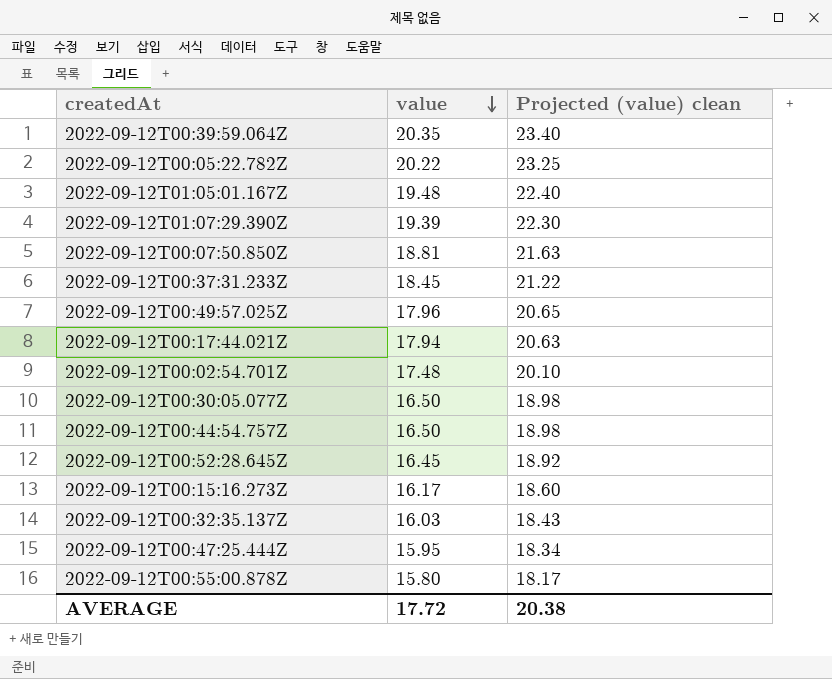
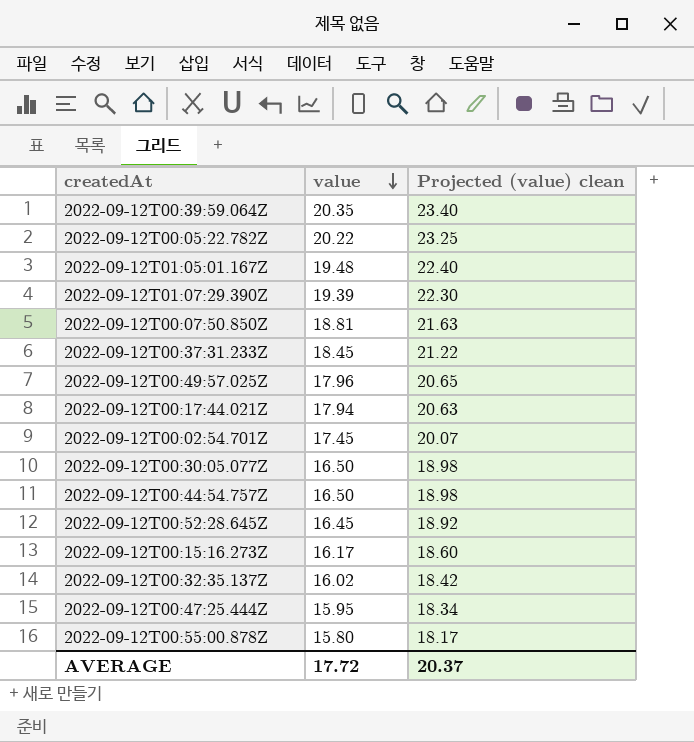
2022-09-12T00:02:54.701Z | value: 17.48 -> 17.45
2022-09-12T00:02:54.701Z | Projected (value) clean: 20.10 -> 20.07
2022-09-12T00:32:35.137Z | value: 16.03 -> 16.02
2022-09-12T00:32:35.137Z | Projected (value) clean: 18.43 -> 18.42
AVERAGE | Projected (value) clean: 20.38 -> 20.37

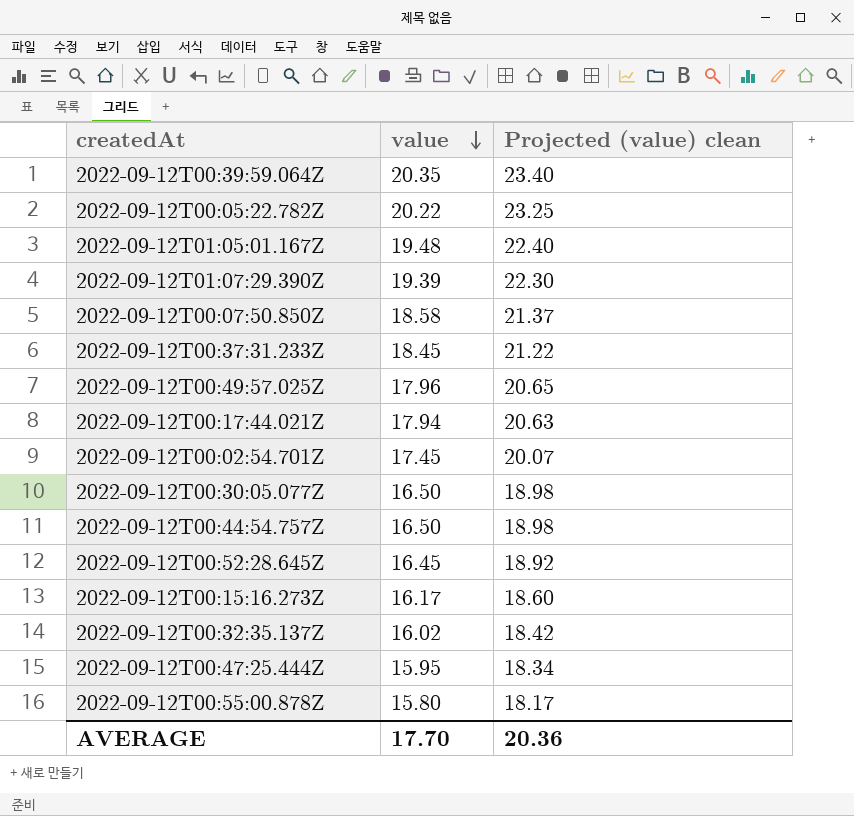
2022-09-12T00:07:50.850Z | value: 18.81 -> 18.58
2022-09-12T00:07:50.850Z | Projected (value) clean: 21.63 -> 21.37
AVERAGE | value: 17.72 -> 17.70
AVERAGE | Projected (value) clean: 20.37 -> 20.36

